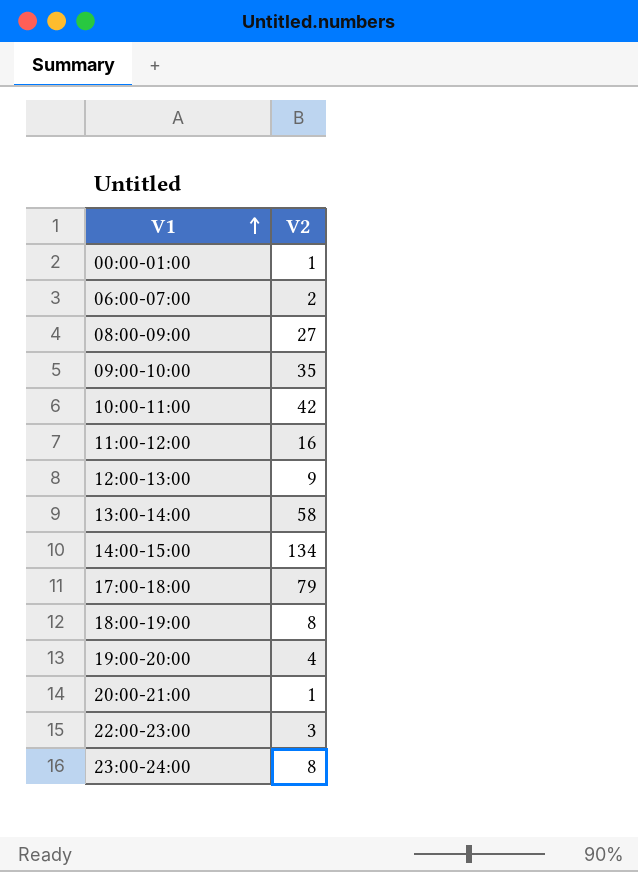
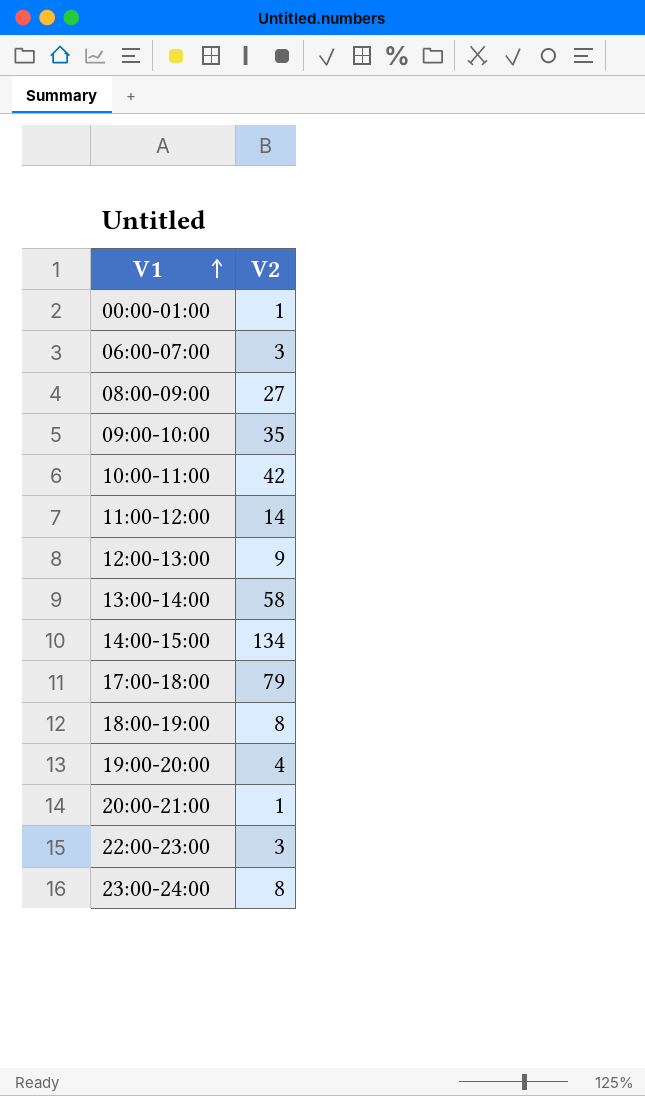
06:00-07:00 | V2: 2 -> 3
11:00-12:00 | V2: 16 -> 14

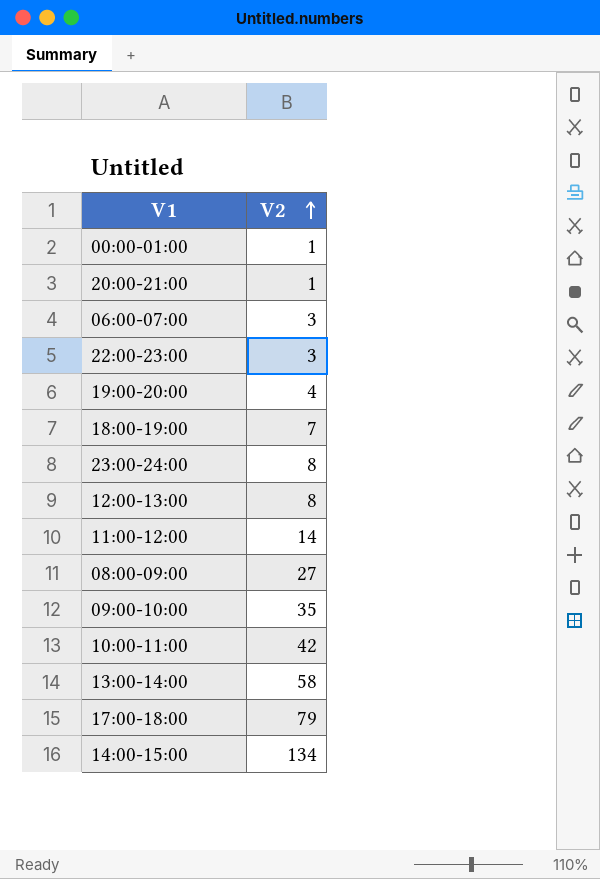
row order: V1 ascending -> V2 ascending
18:00-19:00 | V2: 8 -> 7
12:00-13:00 | V2: 9 -> 8

